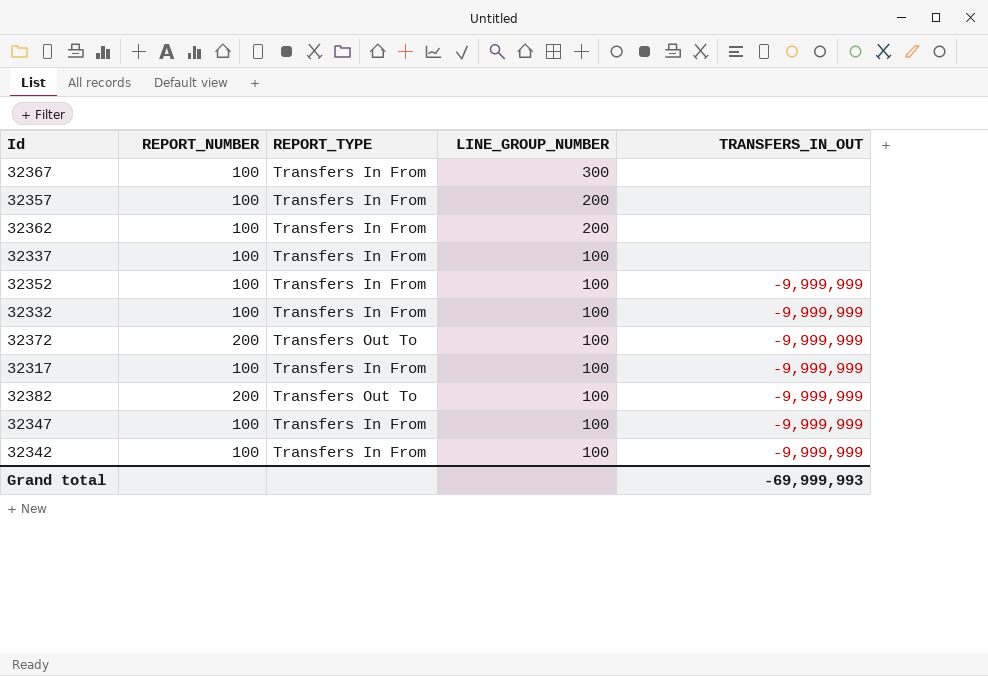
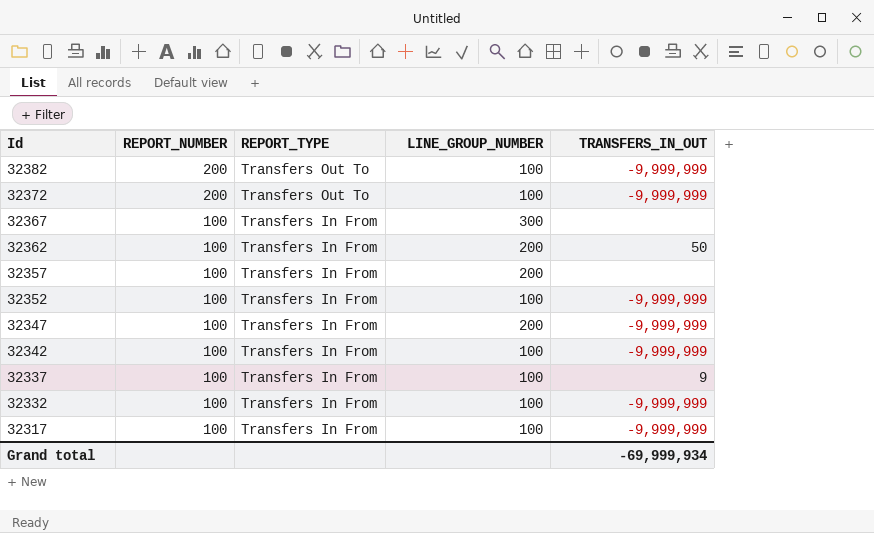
row order: LINE_GROUP_NUMBER descending -> Id descending
32362 | TRANSFERS_IN_OUT: none -> 50
32347 | LINE_GROUP_NUMBER: 100 -> 200
32337 | TRANSFERS_IN_OUT: none -> 9
Grand total | TRANSFERS_IN_OUT: -69,999,993 -> -69,999,934

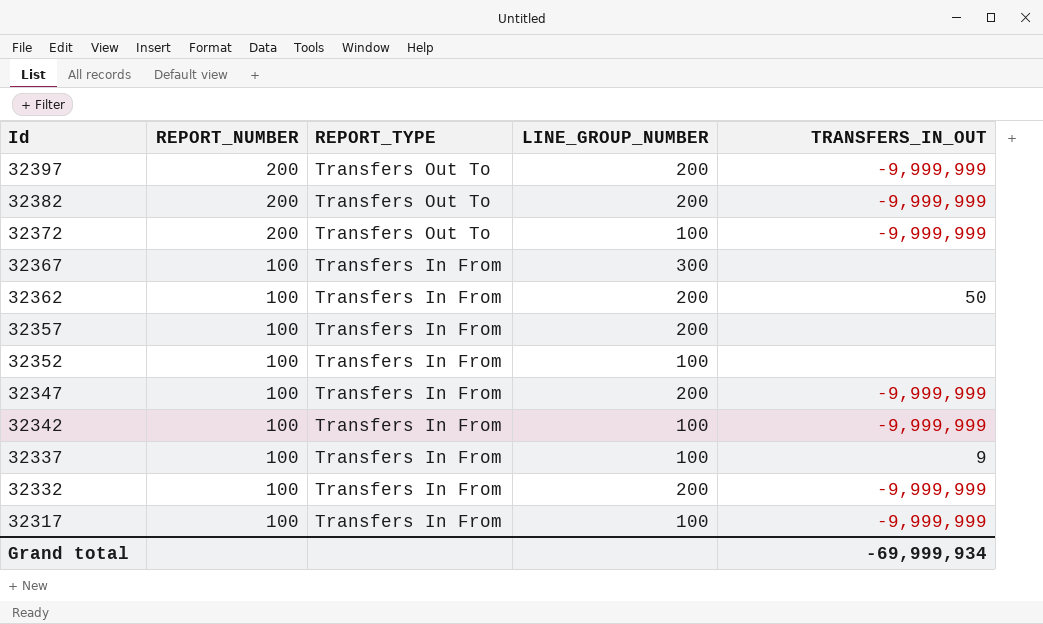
row 32397: none -> 200 | Transfers Out To | 200 | -9,999,999
32382 | LINE_GROUP_NUMBER: 100 -> 200
32352 | TRANSFERS_IN_OUT: -9,999,999 -> none
32332 | LINE_GROUP_NUMBER: 100 -> 200

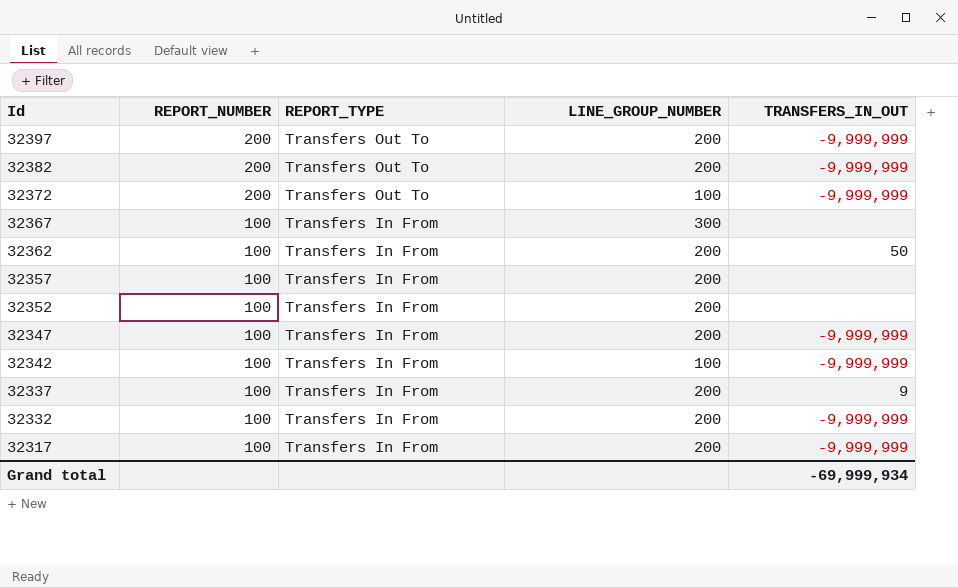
32352 | LINE_GROUP_NUMBER: 100 -> 200
32337 | LINE_GROUP_NUMBER: 100 -> 200
32317 | LINE_GROUP_NUMBER: 100 -> 200

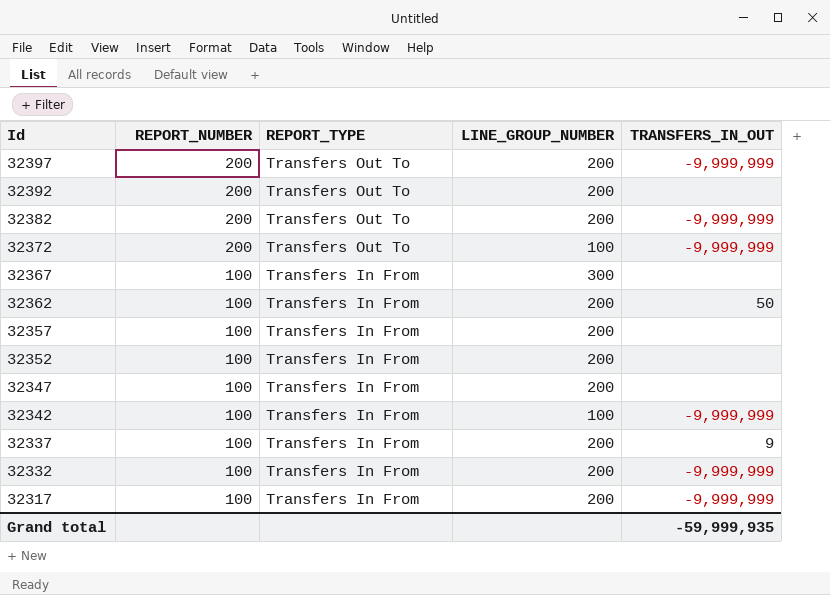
row 32392: none -> 200 | Transfers Out To | 200 | none
32347 | TRANSFERS_IN_OUT: -9,999,999 -> none
Grand total | TRANSFERS_IN_OUT: -69,999,934 -> -59,999,935

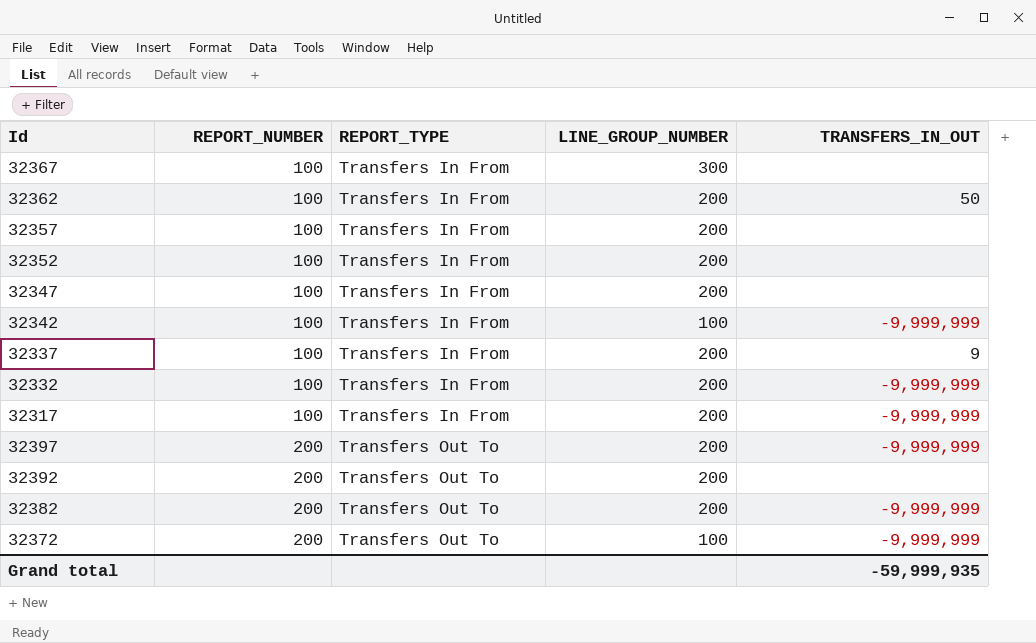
row order: Id descending -> REPORT_NUMBER ascending

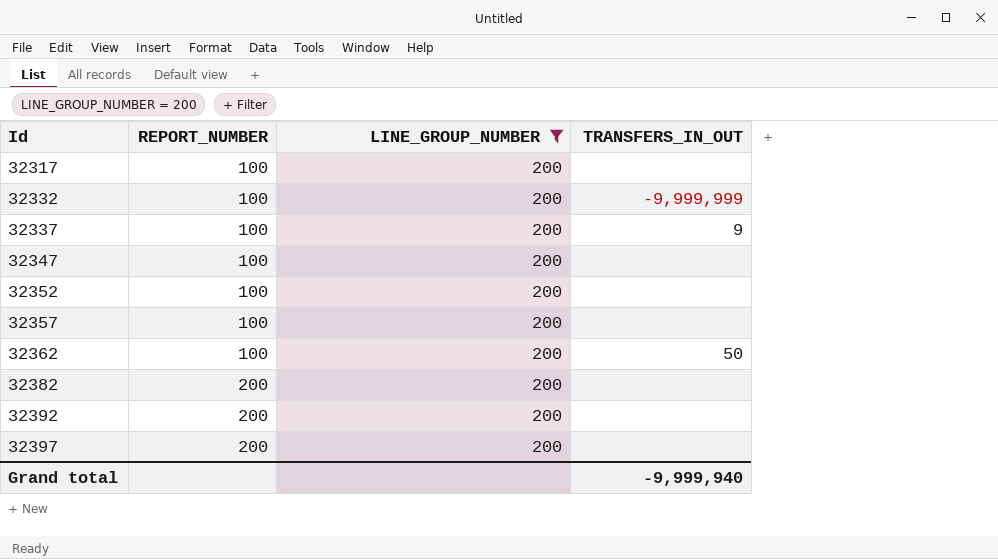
filter: none -> LINE_GROUP_NUMBER = 200
row order: REPORT_NUMBER ascending -> Id ascending
column REPORT_TYPE | position: 3 -> none
32317 | TRANSFERS_IN_OUT: -9,999,999 -> none
32382 | TRANSFERS_IN_OUT: -9,999,999 -> none
32397 | TRANSFERS_IN_OUT: -9,999,999 -> none
Grand total | TRANSFERS_IN_OUT: -59,999,935 -> -9,999,940

